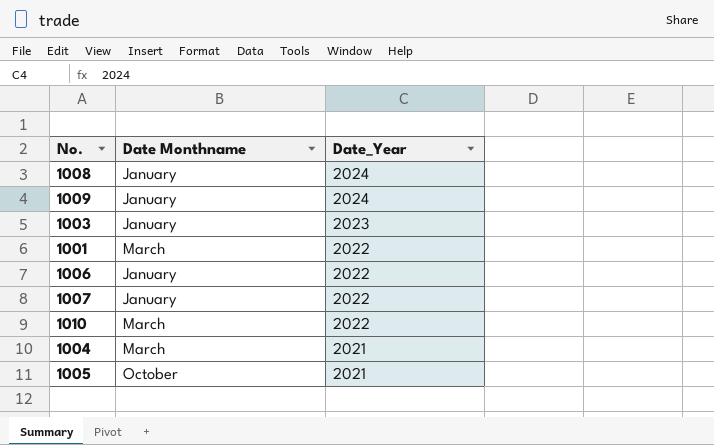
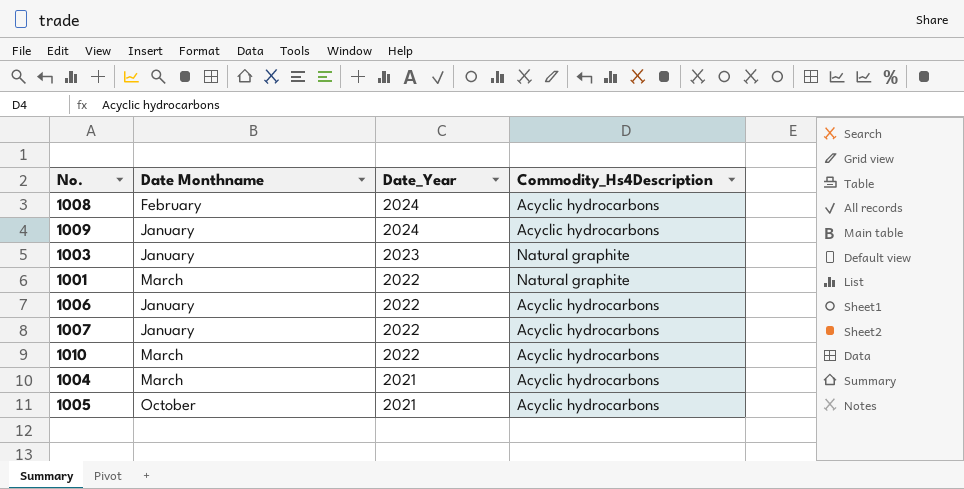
column Commodity_Hs4Description | position: none -> 4
1008 | Date Monthname: January -> February

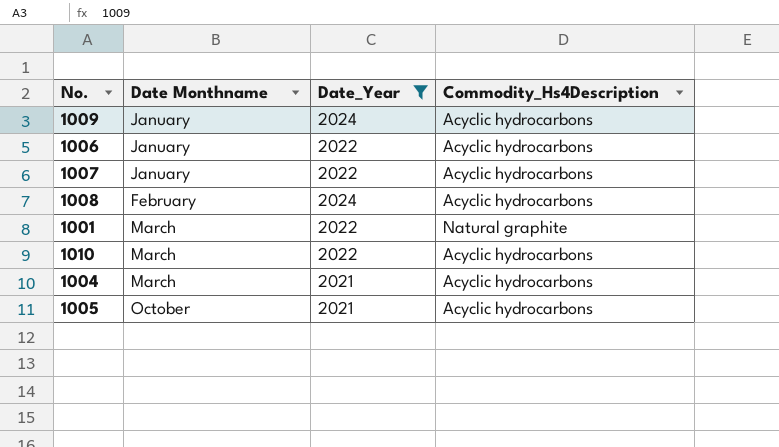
filter: none -> Date_Year != 2023
row order: Date_Year descending -> Date Monthname ascending

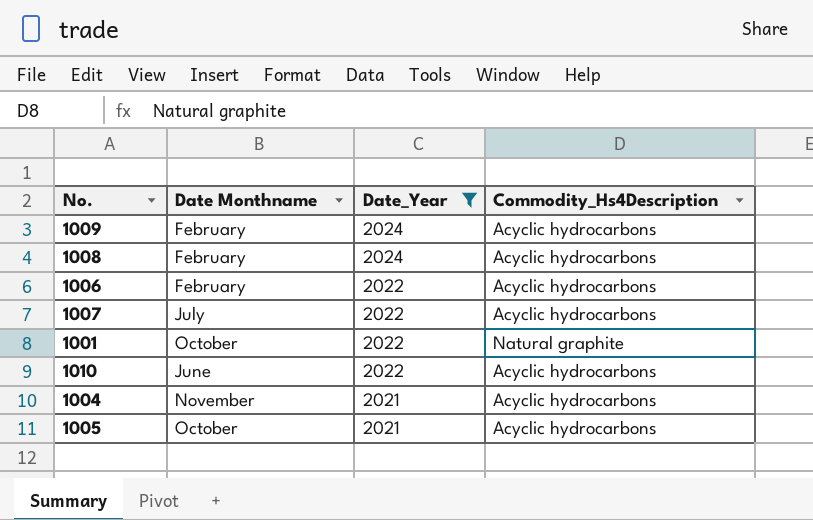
row order: Date Monthname ascending -> Date_Year descending
1009 | Date Monthname: January -> February
1006 | Date Monthname: January -> February
1007 | Date Monthname: January -> July
1001 | Date Monthname: March -> October
1010 | Date Monthname: March -> June
1004 | Date Monthname: March -> November

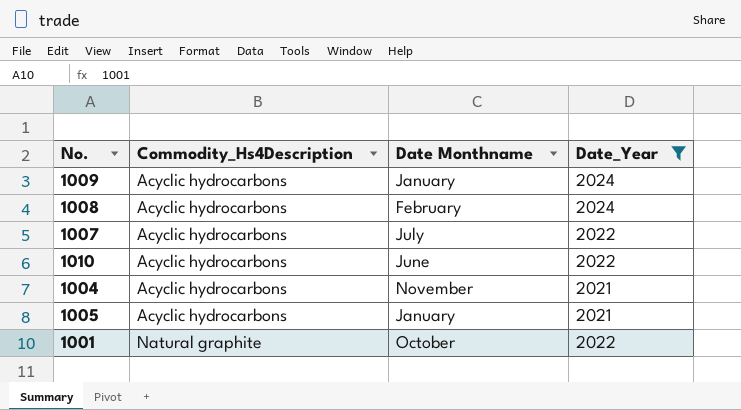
row order: Date_Year descending -> Commodity_Hs4Description ascending
column Commodity_Hs4Description | position: 4 -> 2
row 1006: February | 2022 | Acyclic hydrocarbons -> none
1009 | Date Monthname: February -> January
1005 | Date Monthname: October -> January

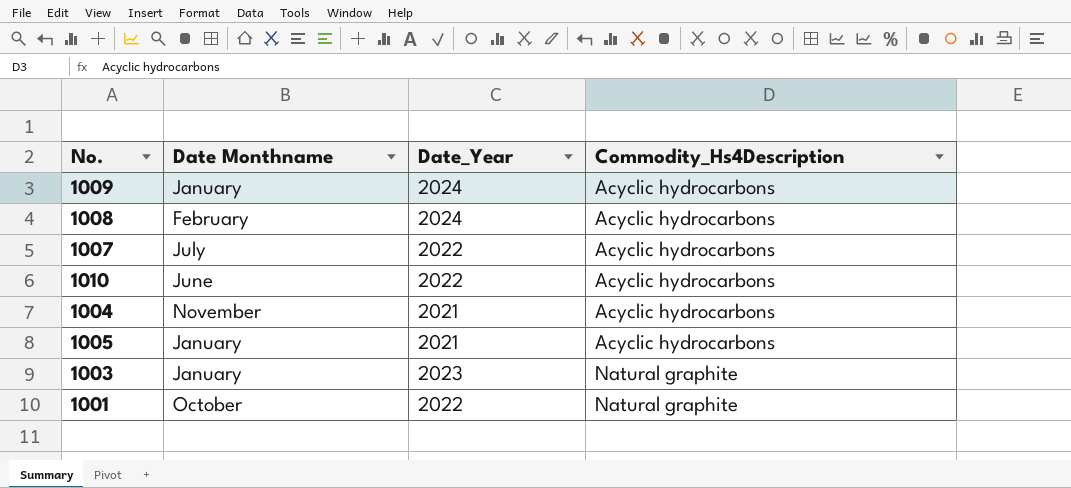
filter: Date_Year != 2023 -> none
column Commodity_Hs4Description | position: 2 -> 4

